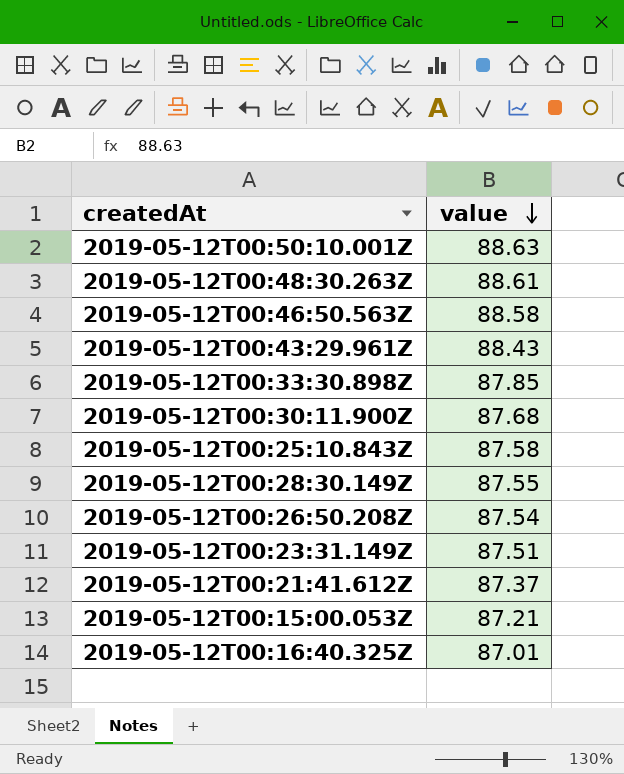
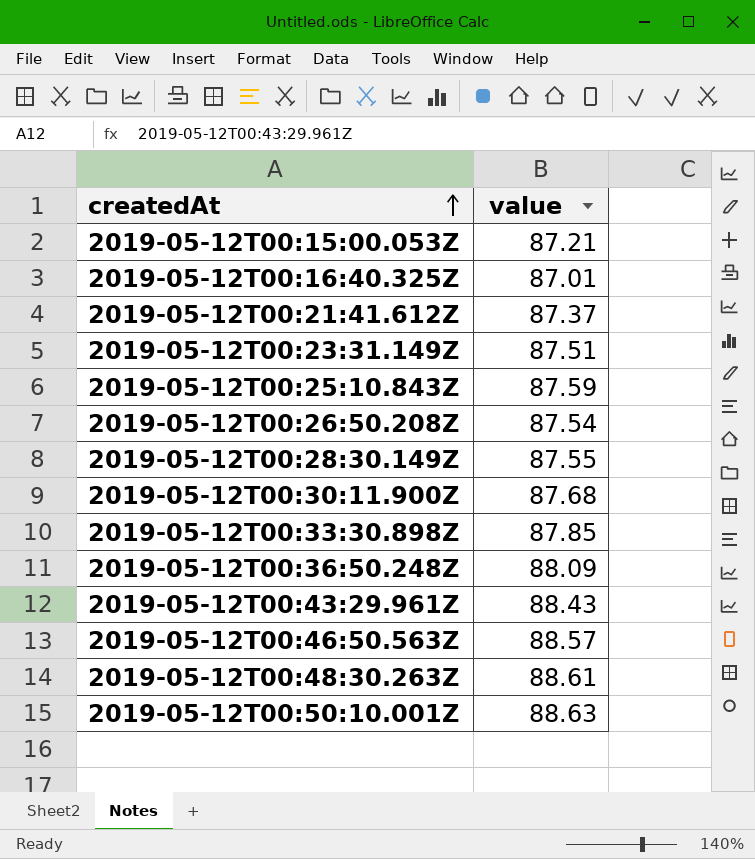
row order: value descending -> createdAt ascending
2019-05-12T00:25:10.843Z | value: 87.58 -> 87.59
row 2019-05-12T00:36:50.248Z: none -> 88.09
2019-05-12T00:46:50.563Z | value: 88.58 -> 88.57

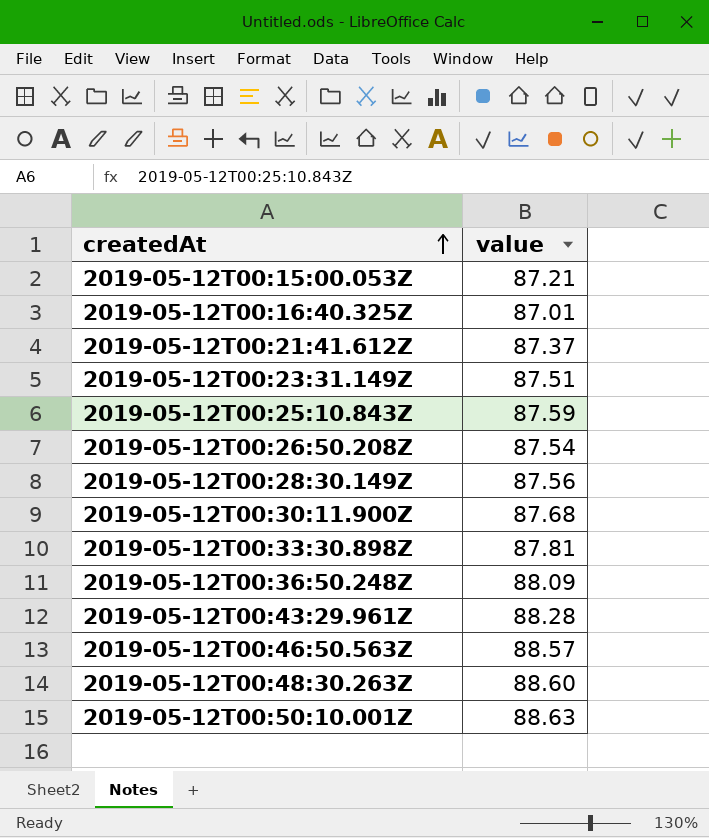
2019-05-12T00:28:30.149Z | value: 87.55 -> 87.56
2019-05-12T00:33:30.898Z | value: 87.85 -> 87.81
2019-05-12T00:43:29.961Z | value: 88.43 -> 88.28
2019-05-12T00:48:30.263Z | value: 88.61 -> 88.60

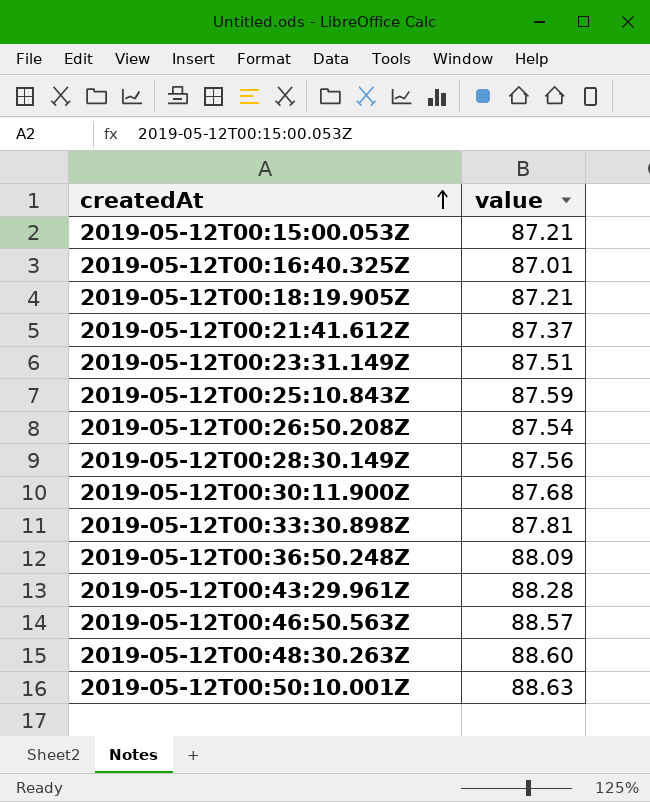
row 2019-05-12T00:18:19.905Z: none -> 87.21

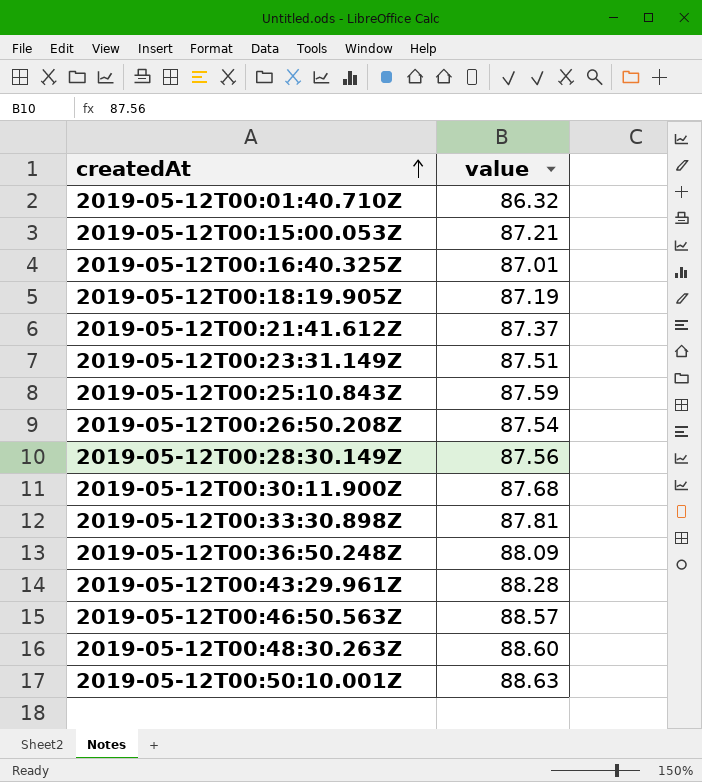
row 2019-05-12T00:01:40.710Z: none -> 86.32
2019-05-12T00:18:19.905Z | value: 87.21 -> 87.19

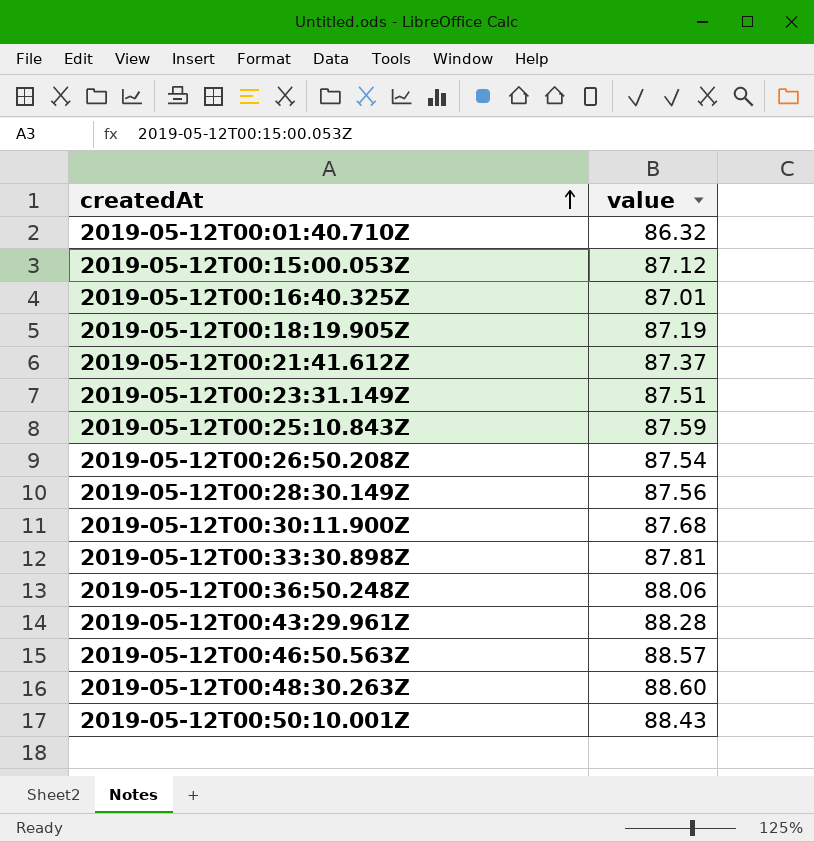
2019-05-12T00:15:00.053Z | value: 87.21 -> 87.12
2019-05-12T00:36:50.248Z | value: 88.09 -> 88.06
2019-05-12T00:50:10.001Z | value: 88.63 -> 88.43

